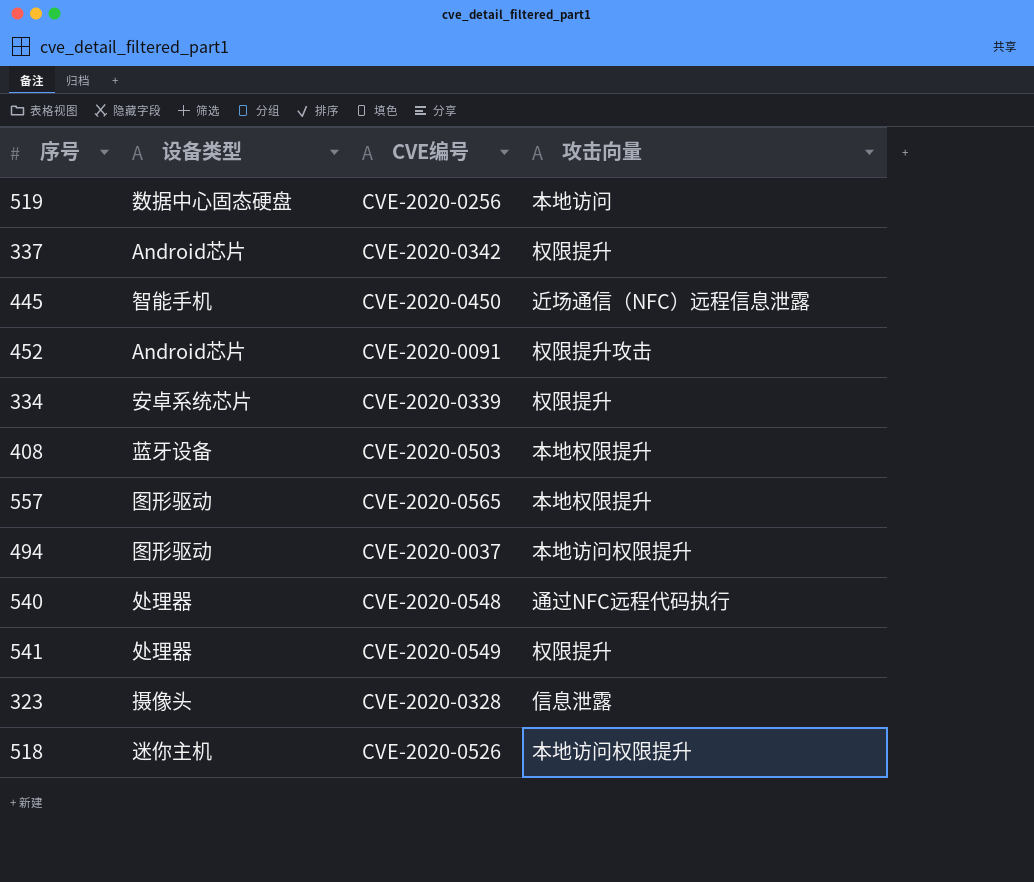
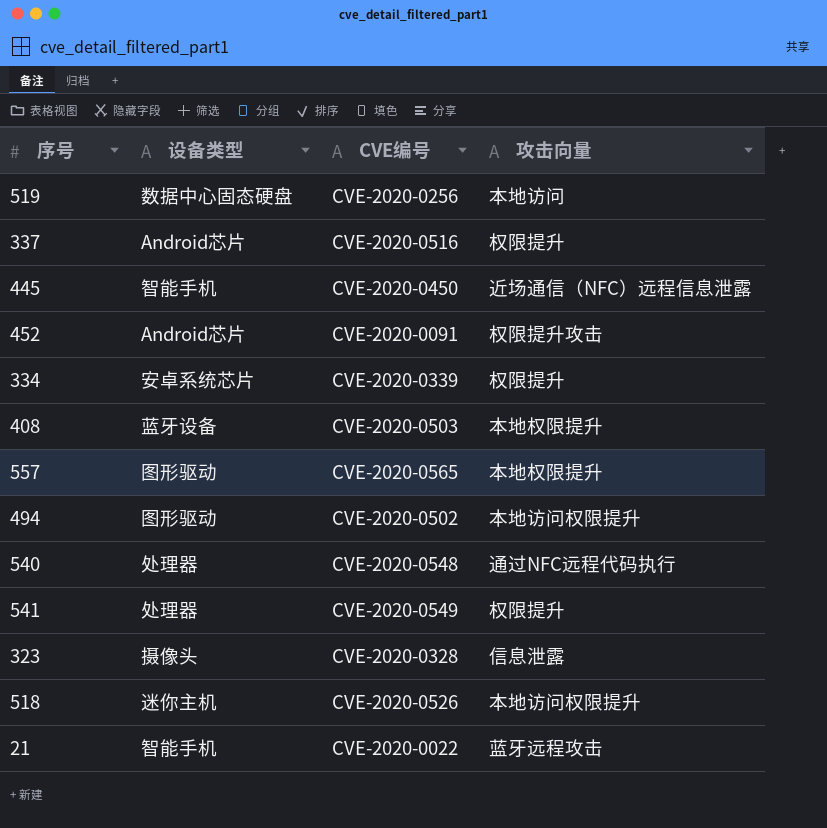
337 | CVE编号: CVE-2020-0342 -> CVE-2020-0516
494 | CVE编号: CVE-2020-0037 -> CVE-2020-0502
row 21: none -> 智能手机 | CVE-2020-0022 | 蓝牙远程攻击

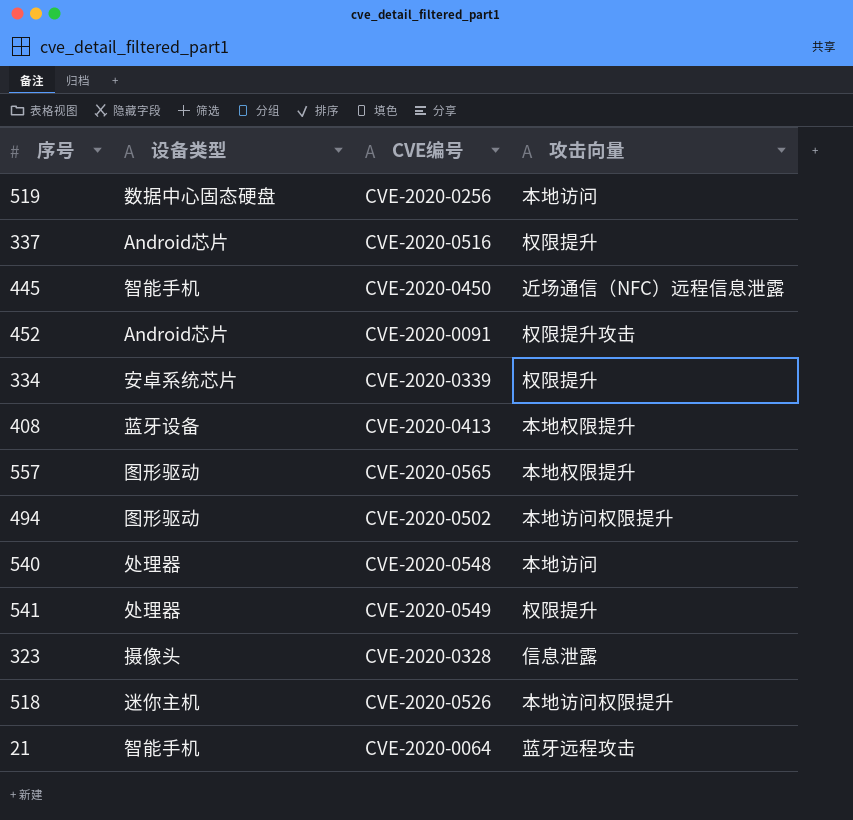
408 | CVE编号: CVE-2020-0503 -> CVE-2020-0413
540 | 攻击向量: 通过NFC远程代码执行 -> 本地访问
21 | CVE编号: CVE-2020-0022 -> CVE-2020-0064

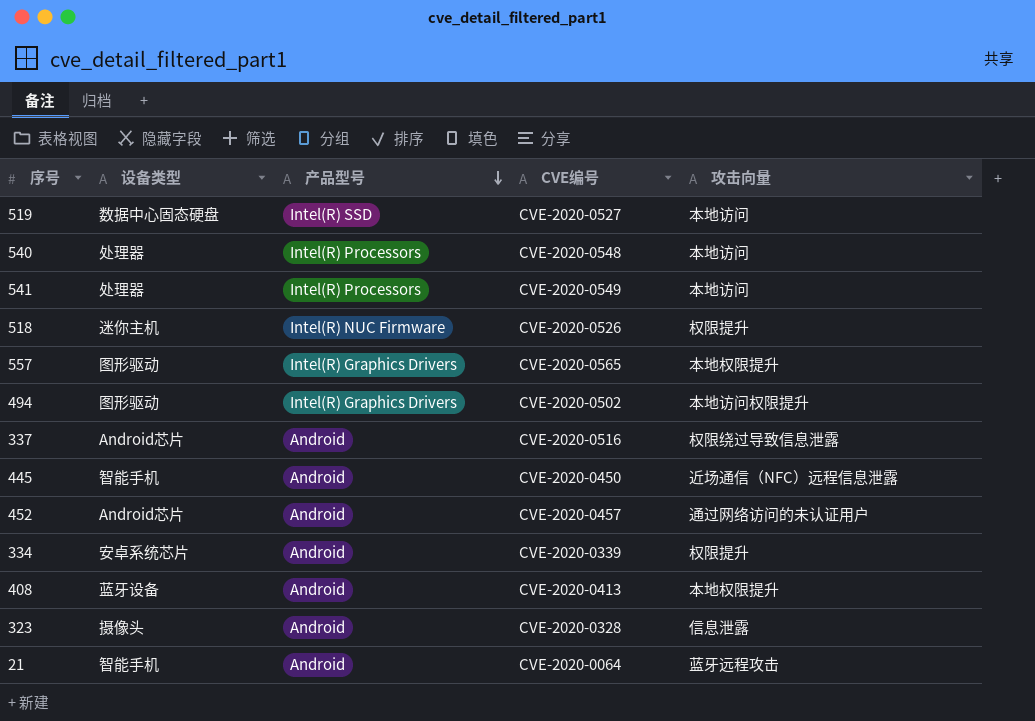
row order: none -> 产品型号 descending
column 产品型号 | position: none -> 3
519 | CVE编号: CVE-2020-0256 -> CVE-2020-0527
541 | 攻击向量: 权限提升 -> 本地访问
518 | 攻击向量: 本地访问权限提升 -> 权限提升
337 | 攻击向量: 权限提升 -> 权限绕过导致信息泄露
452 | CVE编号: CVE-2020-0091 -> CVE-2020-0457
452 | 攻击向量: 权限提升攻击 -> 通过网络访问的未认证用户

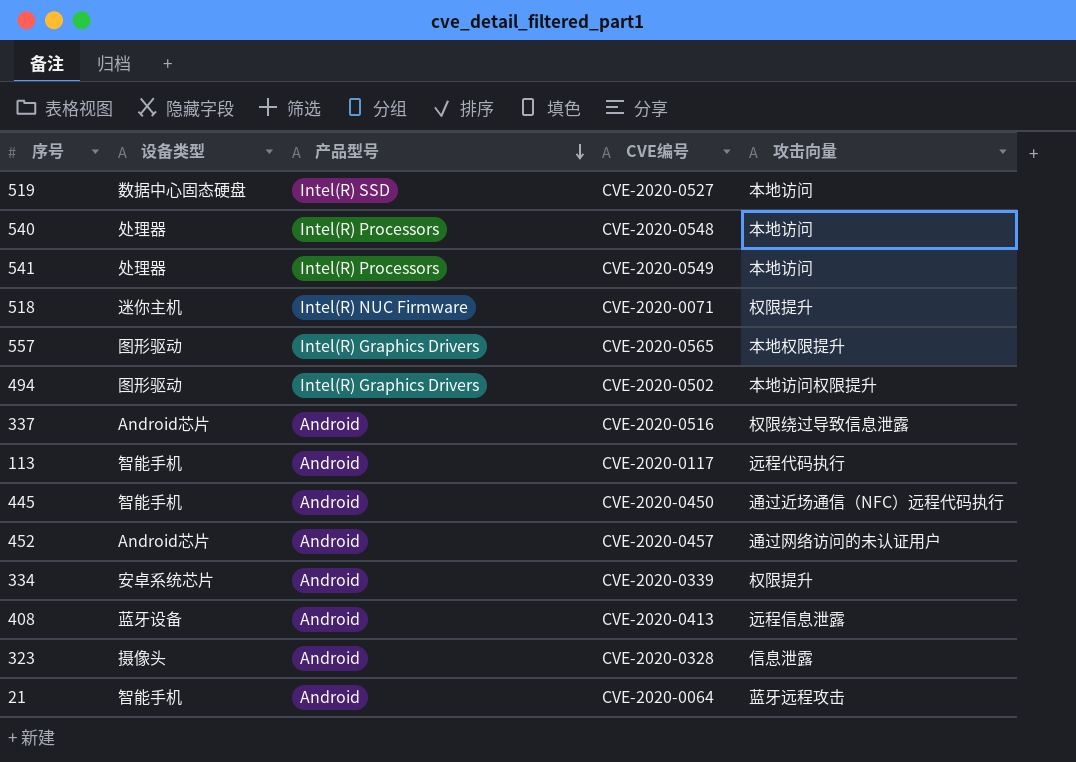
518 | CVE编号: CVE-2020-0526 -> CVE-2020-0071
row 113: none -> 智能手机 | Android | CVE-2020-0117 | 远程代码执行
445 | 攻击向量: 近场通信（NFC）远程信息泄露 -> 通过近场通信（NFC）远程代码执行
408 | 攻击向量: 本地权限提升 -> 远程信息泄露

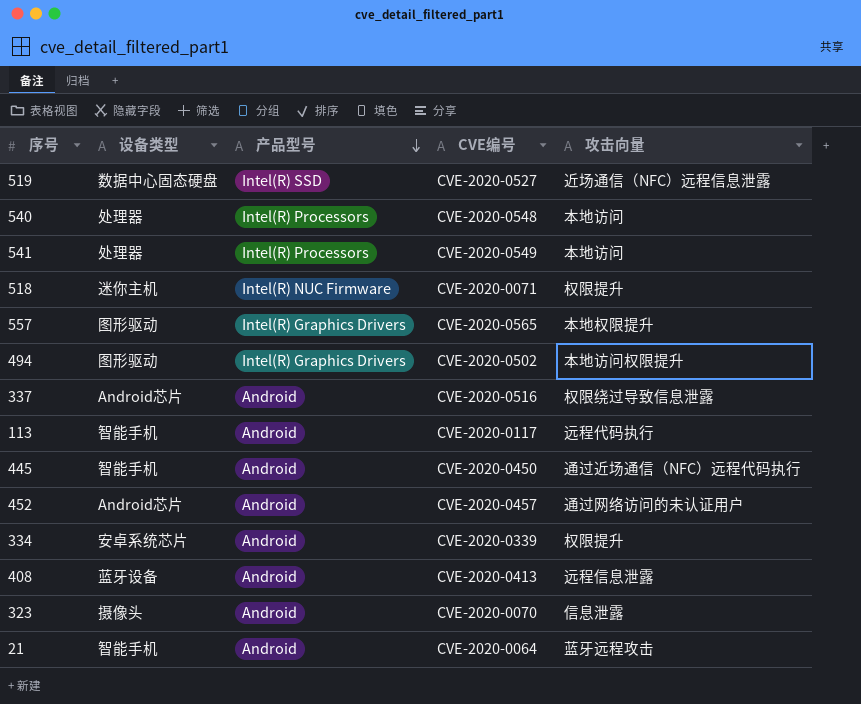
519 | 攻击向量: 本地访问 -> 近场通信（NFC）远程信息泄露
323 | CVE编号: CVE-2020-0328 -> CVE-2020-0070

